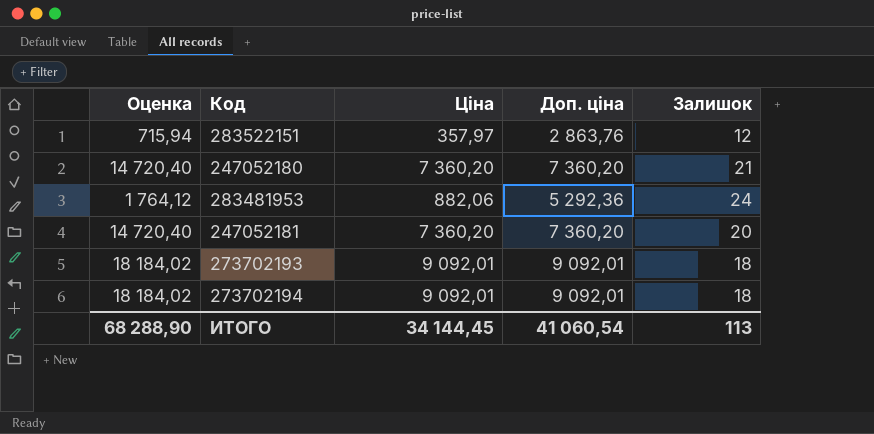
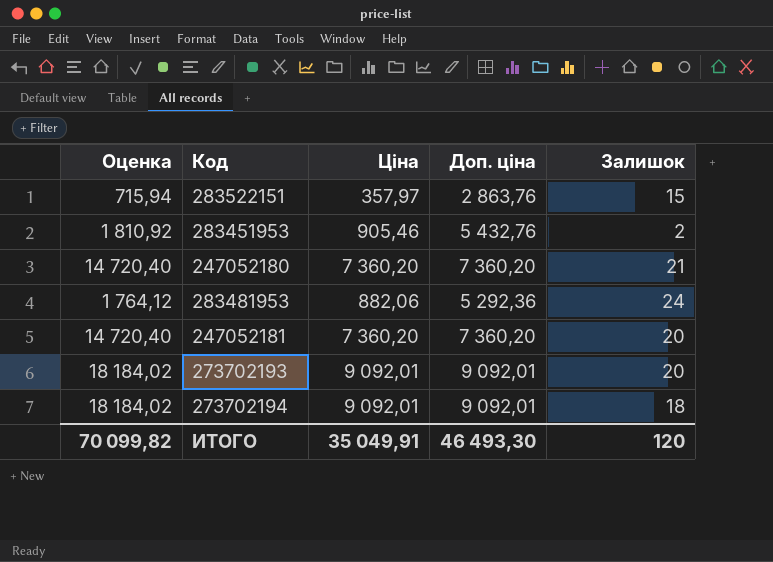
283522151 | Залишок: 12 -> 15
row 283451953: none -> 1 810,92 | 905,46 | 5 432,76 | 2
273702193 | Залишок: 18 -> 20
ИТОГО | Оценка: 68 288,90 -> 70 099,82
ИТОГО | Ціна: 34 144,45 -> 35 049,91
ИТОГО | Доп. ціна: 41 060,54 -> 46 493,30
ИТОГО | Залишок: 113 -> 120

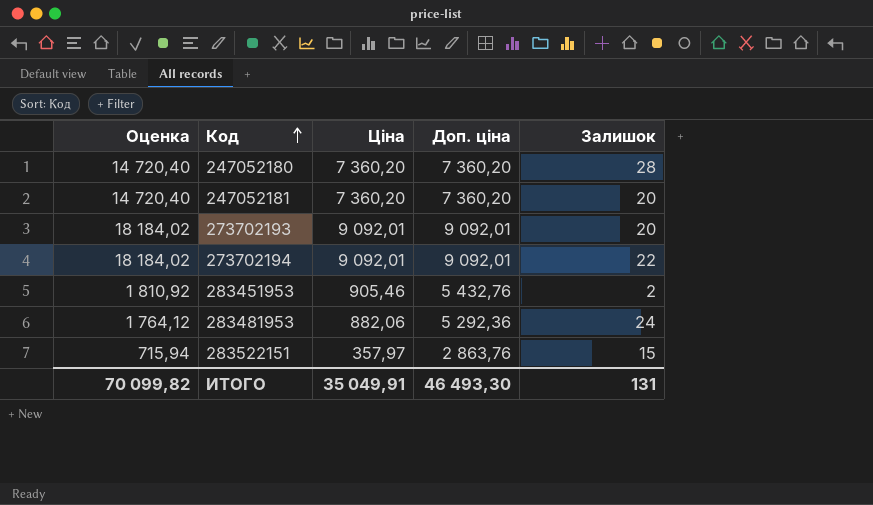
row order: none -> Код ascending
247052180 | Залишок: 21 -> 28
273702194 | Залишок: 18 -> 22
ИТОГО | Залишок: 120 -> 131

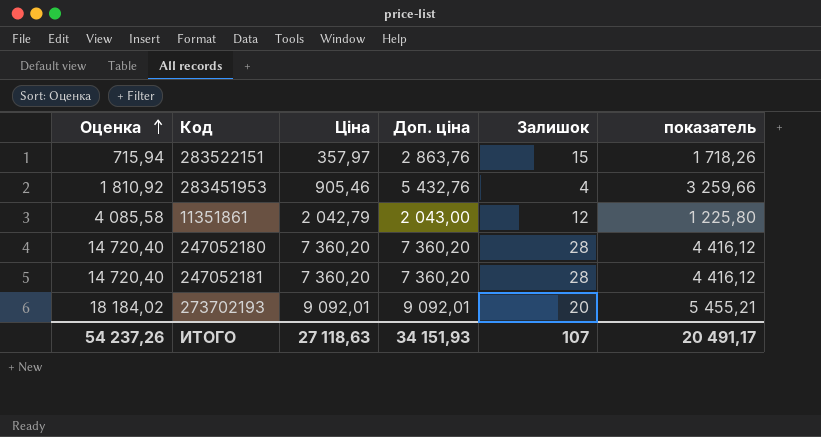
row order: Код ascending -> Оценка ascending
column показатель | formula: none -> [Доп. ціна] * 0,6
row 273702194: 18 184,02 | 9 092,01 | 9 092,01 | 22 -> none
row 283481953: 1 764,12 | 882,06 | 5 292,36 | 24 -> none
283451953 | Залишок: 2 -> 4
row 11351861: none -> 4 085,58 | 2 042,79 | 2 043,00 | 12 | 1 225,80
247052181 | Залишок: 20 -> 28
ИТОГО | Оценка: 70 099,82 -> 54 237,26
ИТОГО | Ціна: 35 049,91 -> 27 118,63
ИТОГО | Доп. ціна: 46 493,30 -> 34 151,93
ИТОГО | Залишок: 131 -> 107

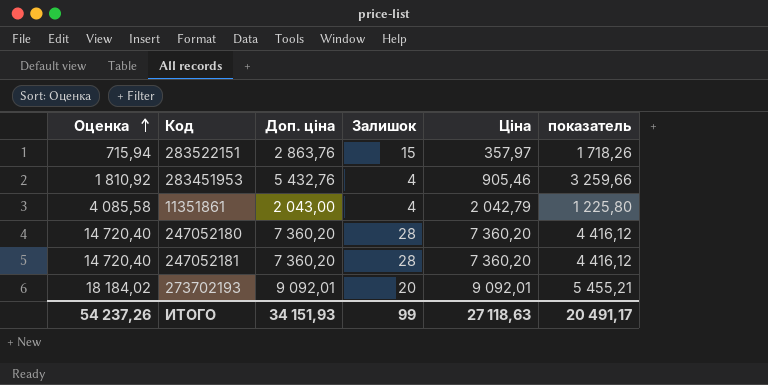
column Ціна | position: 3 -> 5
11351861 | Залишок: 12 -> 4
ИТОГО | Залишок: 107 -> 99

